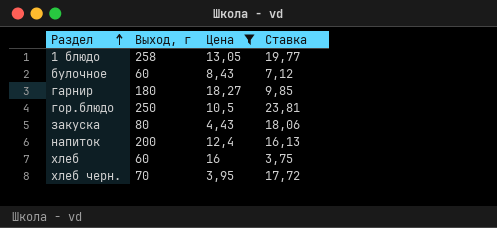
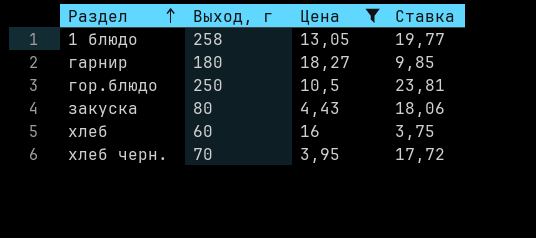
row булочное: 60 | 8,43 | 7,12 -> none
row напиток: 200 | 12,4 | 16,13 -> none

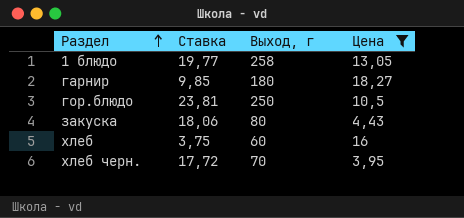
column Ставка | position: 4 -> 2

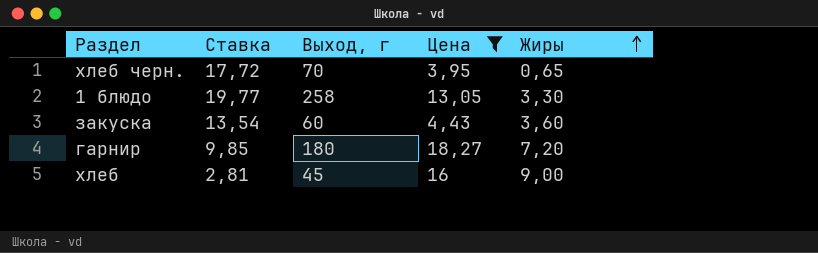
row order: Раздел ascending -> Жиры ascending
column Жиры | position: none -> 5
row гор.блюдо: 23,81 | 250 | 10,5 -> none
закуска | Ставка: 18,06 -> 13,54
закуска | Выход, г: 80 -> 60
хлеб | Ставка: 3,75 -> 2,81
хлеб | Выход, г: 60 -> 45

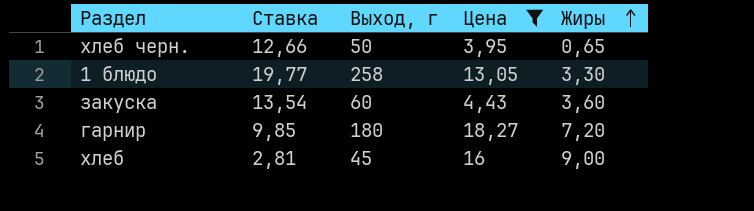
хлеб черн. | Ставка: 17,72 -> 12,66
хлеб черн. | Выход, г: 70 -> 50

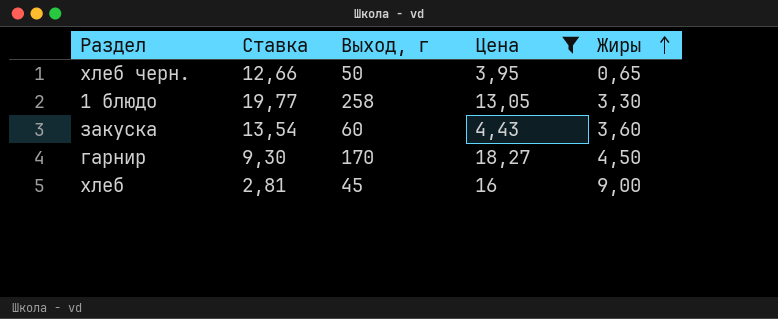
гарнир | Ставка: 9,85 -> 9,30
гарнир | Выход, г: 180 -> 170
гарнир | Жиры: 7,20 -> 4,50

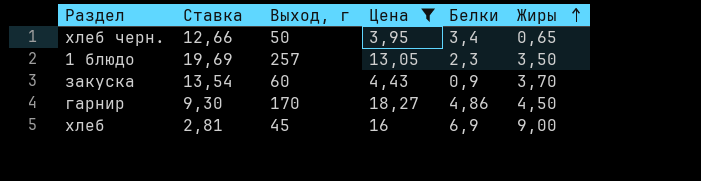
column Белки | position: none -> 5
1 блюдо | Ставка: 19,77 -> 19,69
1 блюдо | Выход, г: 258 -> 257
1 блюдо | Жиры: 3,30 -> 3,50
закуска | Жиры: 3,60 -> 3,70

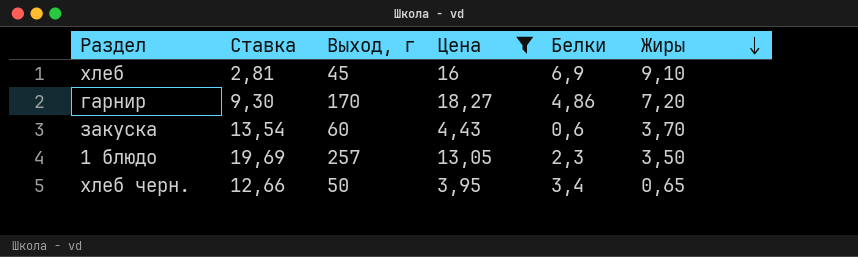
row order: Жиры ascending -> Жиры descending
хлеб | Жиры: 9,00 -> 9,10
гарнир | Жиры: 4,50 -> 7,20
закуска | Белки: 0,9 -> 0,6

